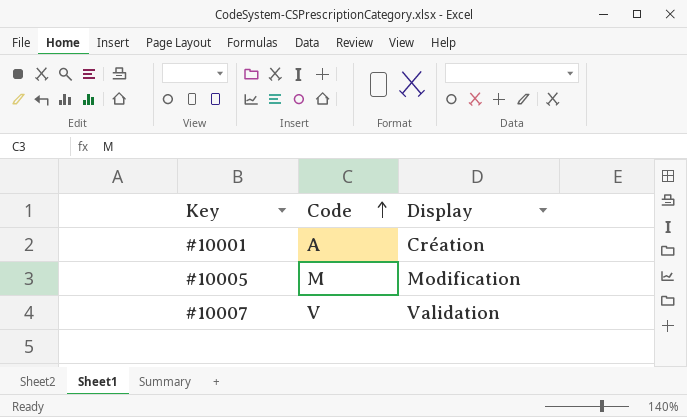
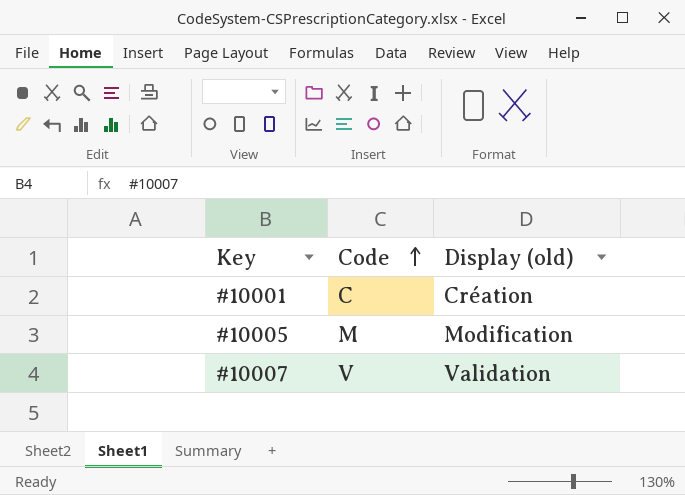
column name: Display -> Display (old)
#10001 | Code: A -> C

